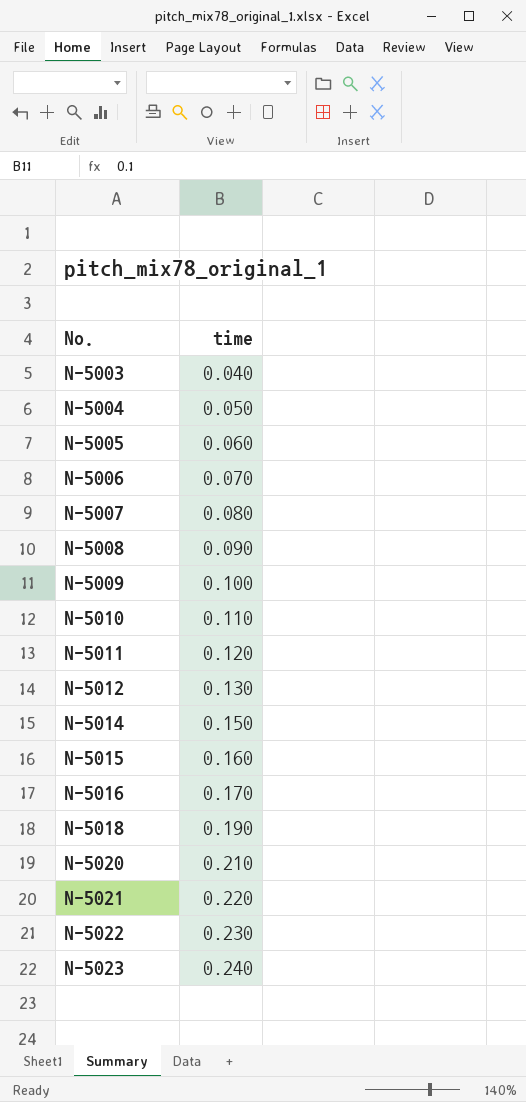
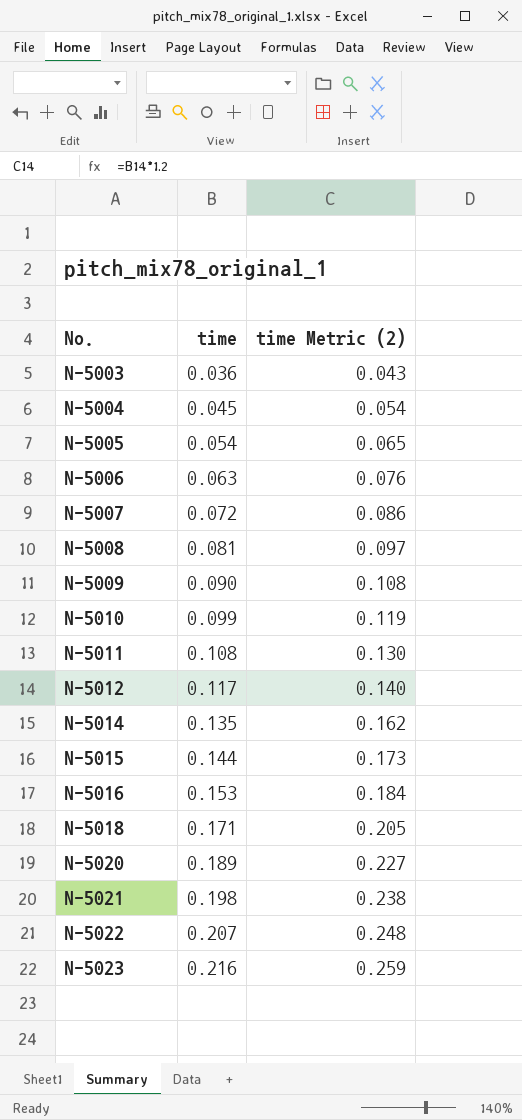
column time Metric (2) | formula: none -> [time] * 1.2
N-5003 | time: 0.040 -> 0.036
N-5004 | time: 0.050 -> 0.045
N-5005 | time: 0.060 -> 0.054
N-5006 | time: 0.070 -> 0.063
N-5007 | time: 0.080 -> 0.072
N-5008 | time: 0.090 -> 0.081
N-5009 | time: 0.100 -> 0.090
N-5010 | time: 0.110 -> 0.099
N-5011 | time: 0.120 -> 0.108
N-5012 | time: 0.130 -> 0.117
N-5014 | time: 0.150 -> 0.135
N-5015 | time: 0.160 -> 0.144
N-5016 | time: 0.170 -> 0.153
N-5018 | time: 0.190 -> 0.171
N-5020 | time: 0.210 -> 0.189
N-5021 | time: 0.220 -> 0.198
N-5022 | time: 0.230 -> 0.207
N-5023 | time: 0.240 -> 0.216

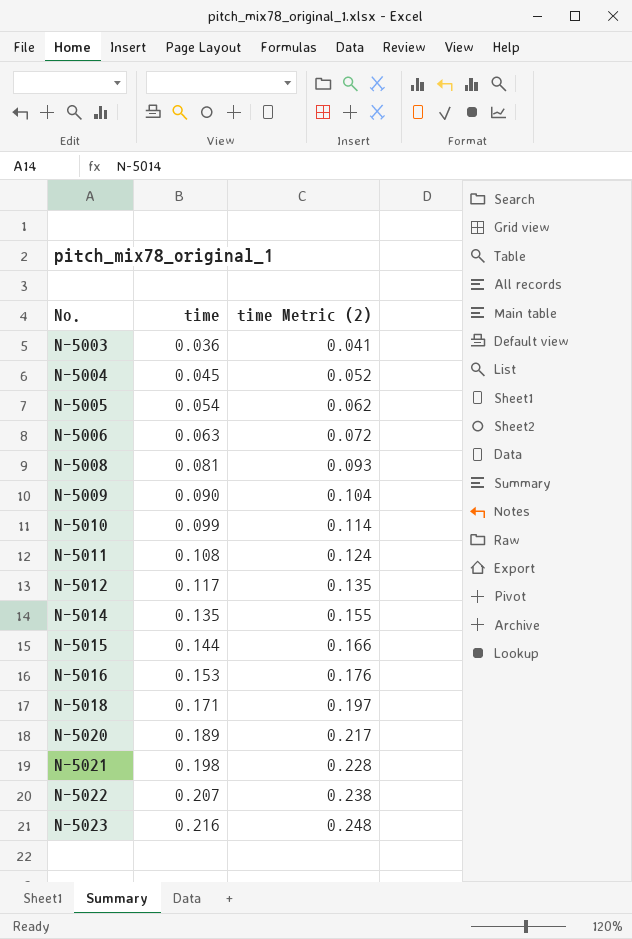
column time Metric (2) | formula: [time] * 1.2 -> [time] * 1.15
row N-5007: 0.072 | 0.086 -> none

